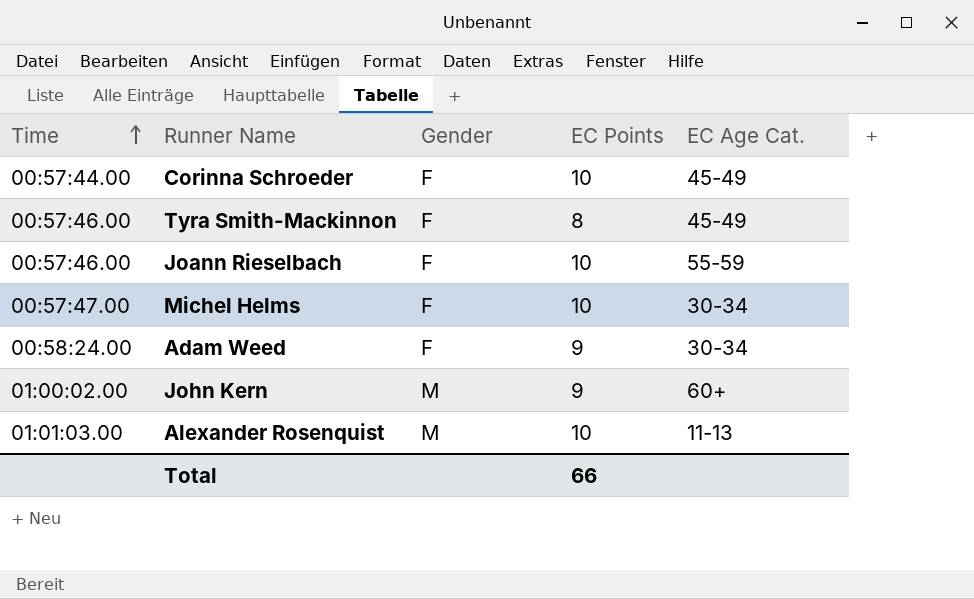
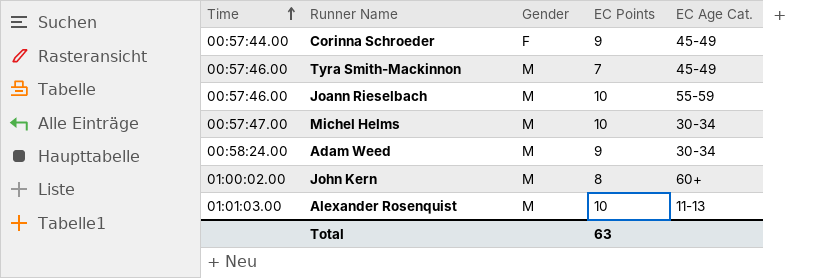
Corinna Schroeder | EC Points: 10 -> 9
Tyra Smith-Mackinnon | Gender: F -> M
Tyra Smith-Mackinnon | EC Points: 8 -> 7
Joann Rieselbach | Gender: F -> M
Michel Helms | Gender: F -> M
Adam Weed | Gender: F -> M
John Kern | EC Points: 9 -> 8
Total | EC Points: 66 -> 63

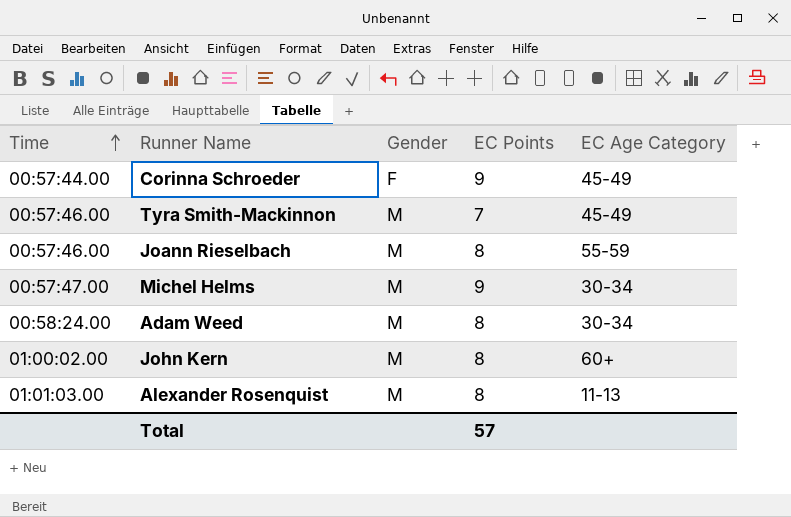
column name: EC Age Cat. -> EC Age Category
Joann Rieselbach | EC Points: 10 -> 8
Michel Helms | EC Points: 10 -> 9
Adam Weed | EC Points: 9 -> 8
Alexander Rosenquist | EC Points: 10 -> 8
Total | EC Points: 63 -> 57

